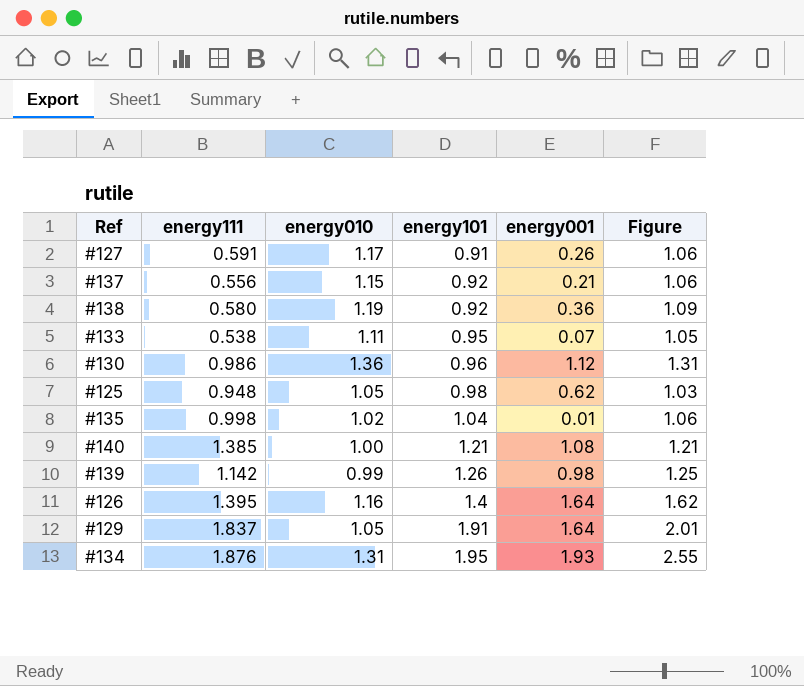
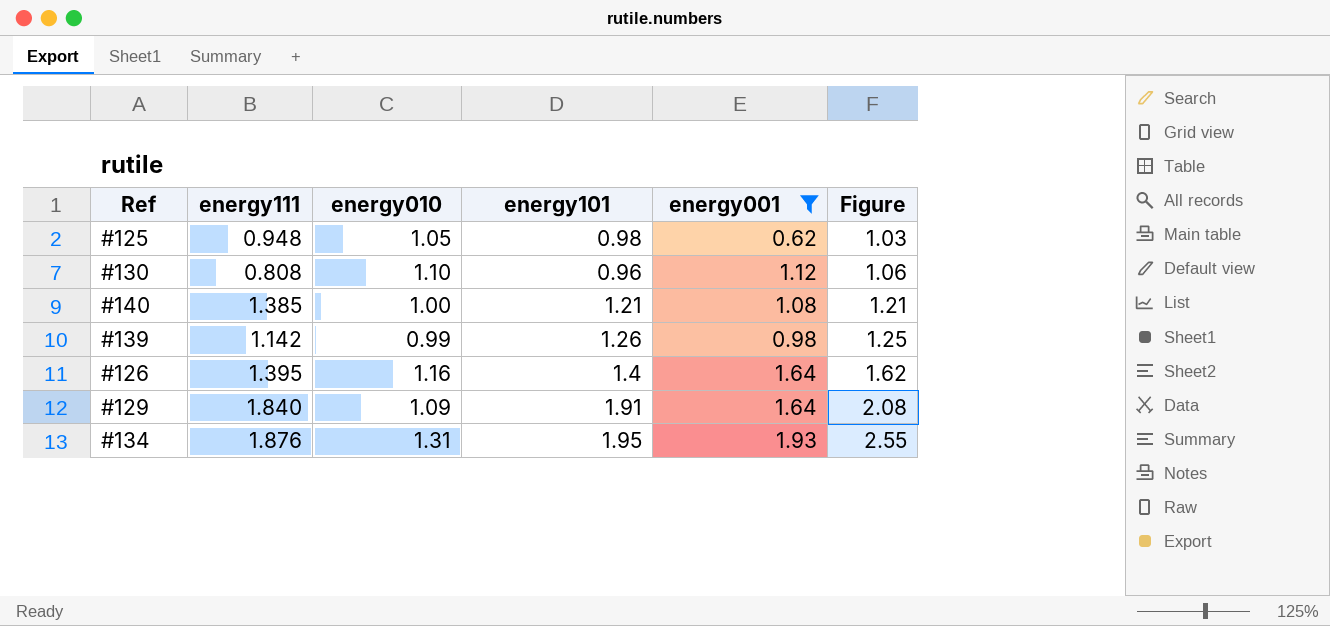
filter: none -> energy001 >= 0.62
row order: energy101 ascending -> Figure ascending
#130 | energy111: 0.986 -> 0.808
#130 | energy010: 1.36 -> 1.10
#130 | Figure: 1.31 -> 1.06
#129 | energy111: 1.837 -> 1.840
#129 | energy010: 1.05 -> 1.09
#129 | Figure: 2.01 -> 2.08

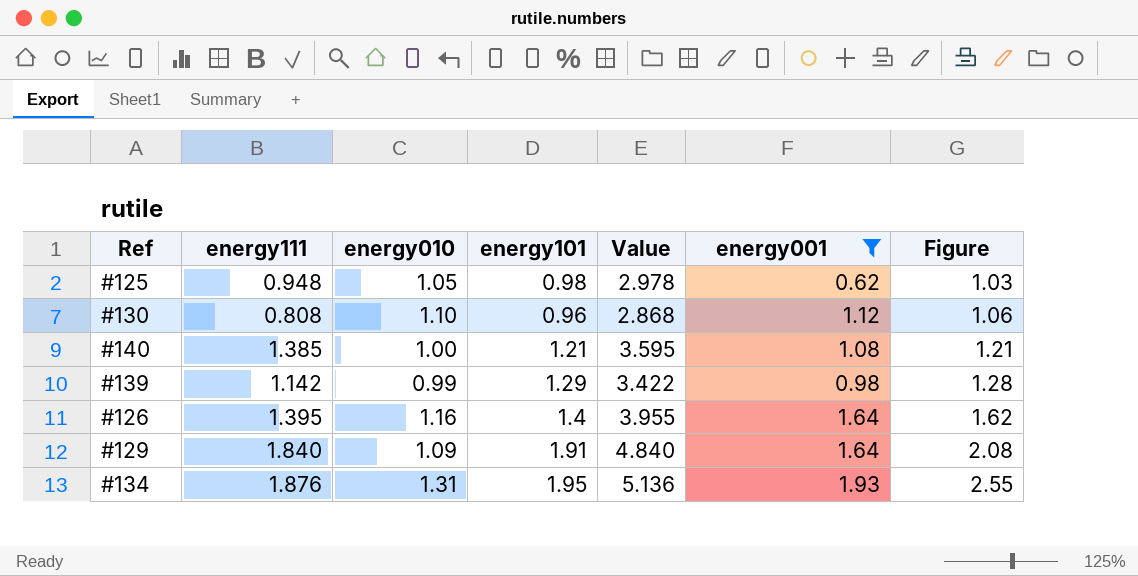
column Value | formula: none -> [energy111] + [energy010] + [energy101]
#139 | energy101: 1.26 -> 1.29
#139 | Figure: 1.25 -> 1.28

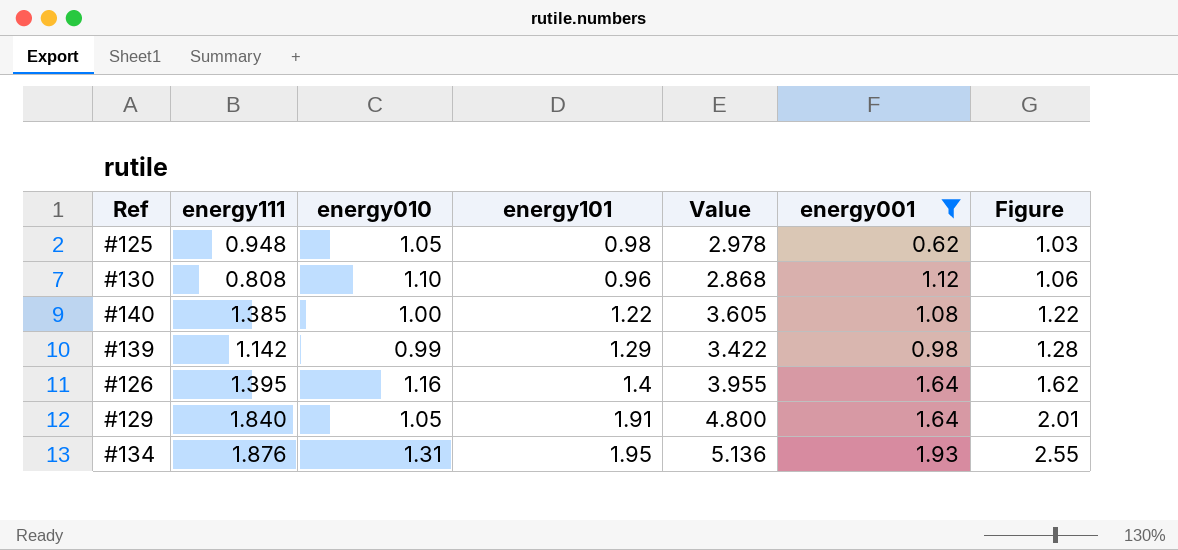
#140 | energy101: 1.21 -> 1.22
#140 | Value: 3.595 -> 3.605
#140 | Figure: 1.21 -> 1.22
#129 | energy010: 1.09 -> 1.05
#129 | Value: 4.840 -> 4.800
#129 | Figure: 2.08 -> 2.01

